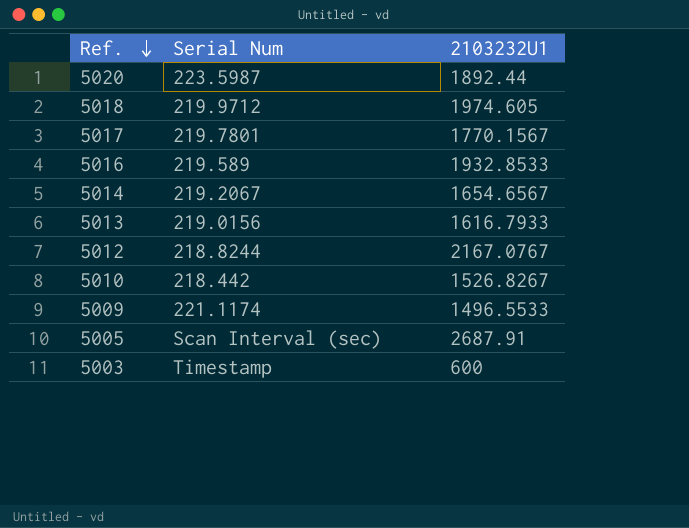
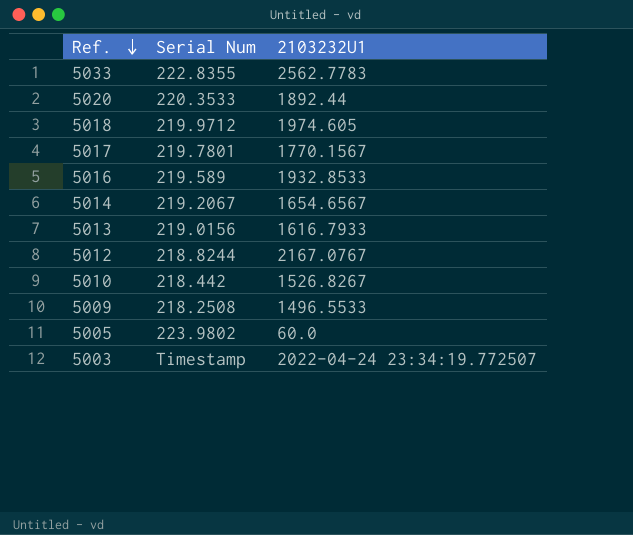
row 5033: none -> 222.8355 | 2562.7783
5020 | Serial Num: 223.5987 -> 220.3533
5009 | Serial Num: 221.1174 -> 218.2508
5005 | Serial Num: Scan Interval (sec) -> 223.9802
5005 | 2103232U1: 2687.91 -> 60.0
5003 | 2103232U1: 600 -> 2022-04-24 23:34:19.772507

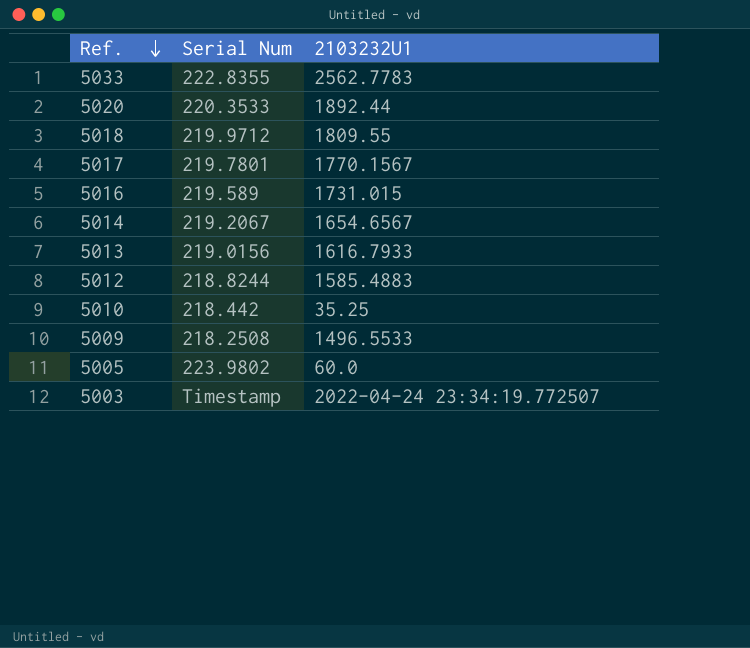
5018 | 2103232U1: 1974.605 -> 1809.55
5016 | 2103232U1: 1932.8533 -> 1731.015
5012 | 2103232U1: 2167.0767 -> 1585.4883
5010 | 2103232U1: 1526.8267 -> 35.25

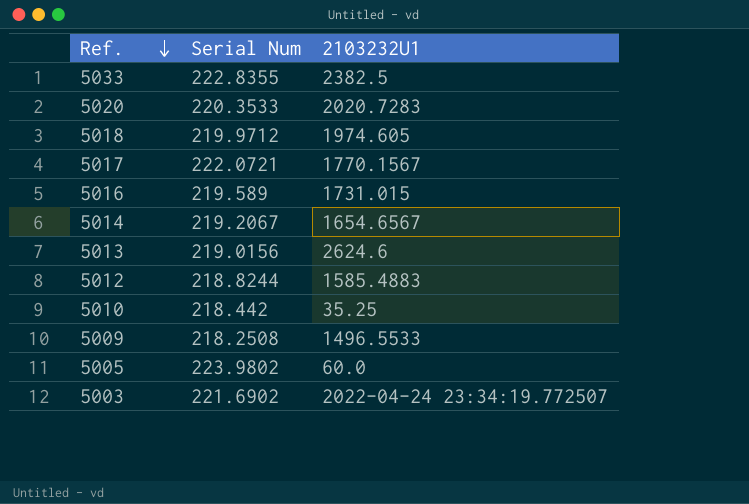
5033 | 2103232U1: 2562.7783 -> 2382.5
5020 | 2103232U1: 1892.44 -> 2020.7283
5018 | 2103232U1: 1809.55 -> 1974.605
5017 | Serial Num: 219.7801 -> 222.0721
5013 | 2103232U1: 1616.7933 -> 2624.6
5003 | Serial Num: Timestamp -> 221.6902

